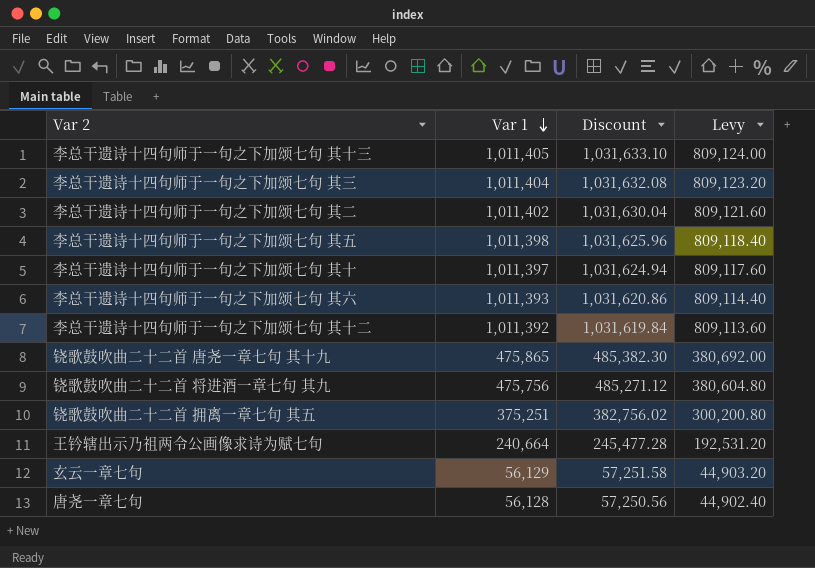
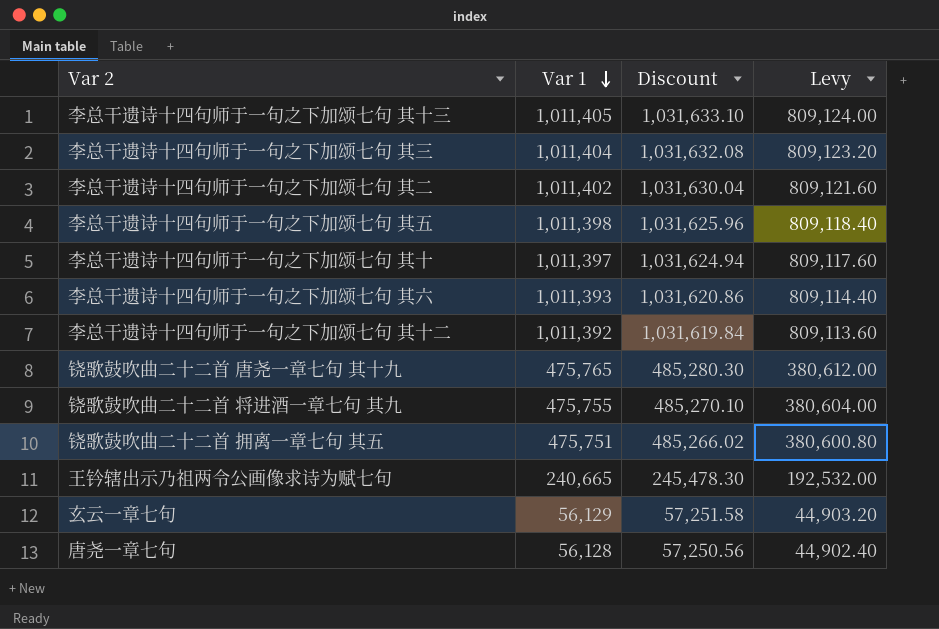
铙歌鼓吹曲二十二首 唐尧一章七句 其十九 | Var 1: 475,865 -> 475,765
铙歌鼓吹曲二十二首 唐尧一章七句 其十九 | Discount: 485,382.30 -> 485,280.30
铙歌鼓吹曲二十二首 唐尧一章七句 其十九 | Levy: 380,692.00 -> 380,612.00
铙歌鼓吹曲二十二首 将进酒一章七句 其九 | Var 1: 475,756 -> 475,755
铙歌鼓吹曲二十二首 将进酒一章七句 其九 | Discount: 485,271.12 -> 485,270.10
铙歌鼓吹曲二十二首 将进酒一章七句 其九 | Levy: 380,604.80 -> 380,604.00
铙歌鼓吹曲二十二首 拥离一章七句 其五 | Var 1: 375,251 -> 475,751
铙歌鼓吹曲二十二首 拥离一章七句 其五 | Discount: 382,756.02 -> 485,266.02
铙歌鼓吹曲二十二首 拥离一章七句 其五 | Levy: 300,200.80 -> 380,600.80
王钤辖出示乃祖两令公画像求诗为赋七句 | Var 1: 240,664 -> 240,665
王钤辖出示乃祖两令公画像求诗为赋七句 | Discount: 245,477.28 -> 245,478.30
王钤辖出示乃祖两令公画像求诗为赋七句 | Levy: 192,531.20 -> 192,532.00

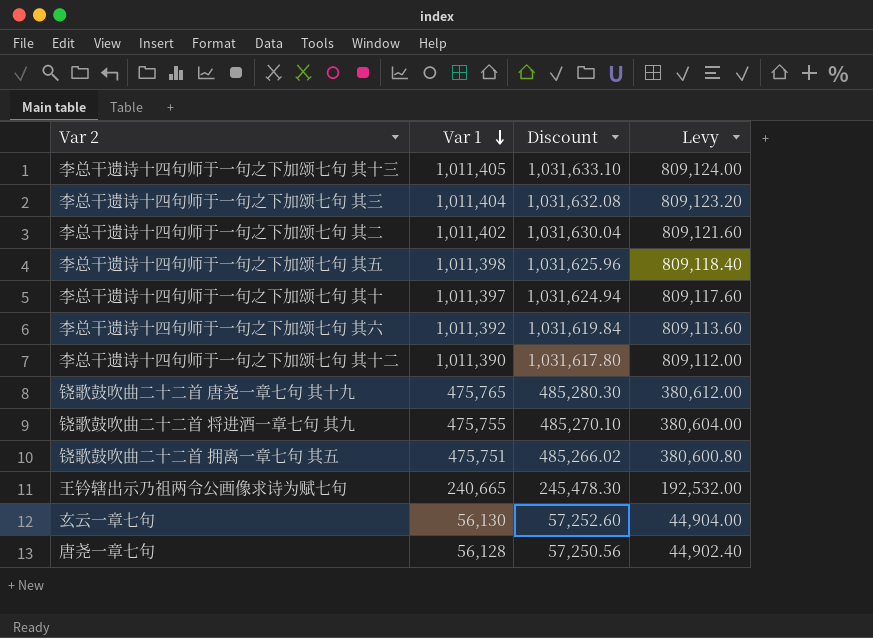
李总干遗诗十四句师于一句之下加颂七句 其六 | Var 1: 1,011,393 -> 1,011,392
李总干遗诗十四句师于一句之下加颂七句 其六 | Discount: 1,031,620.86 -> 1,031,619.84
李总干遗诗十四句师于一句之下加颂七句 其六 | Levy: 809,114.40 -> 809,113.60
李总干遗诗十四句师于一句之下加颂七句 其十二 | Var 1: 1,011,392 -> 1,011,390
李总干遗诗十四句师于一句之下加颂七句 其十二 | Discount: 1,031,619.84 -> 1,031,617.80
李总干遗诗十四句师于一句之下加颂七句 其十二 | Levy: 809,113.60 -> 809,112.00
玄云一章七句 | Var 1: 56,129 -> 56,130
玄云一章七句 | Discount: 57,251.58 -> 57,252.60
玄云一章七句 | Levy: 44,903.20 -> 44,904.00

